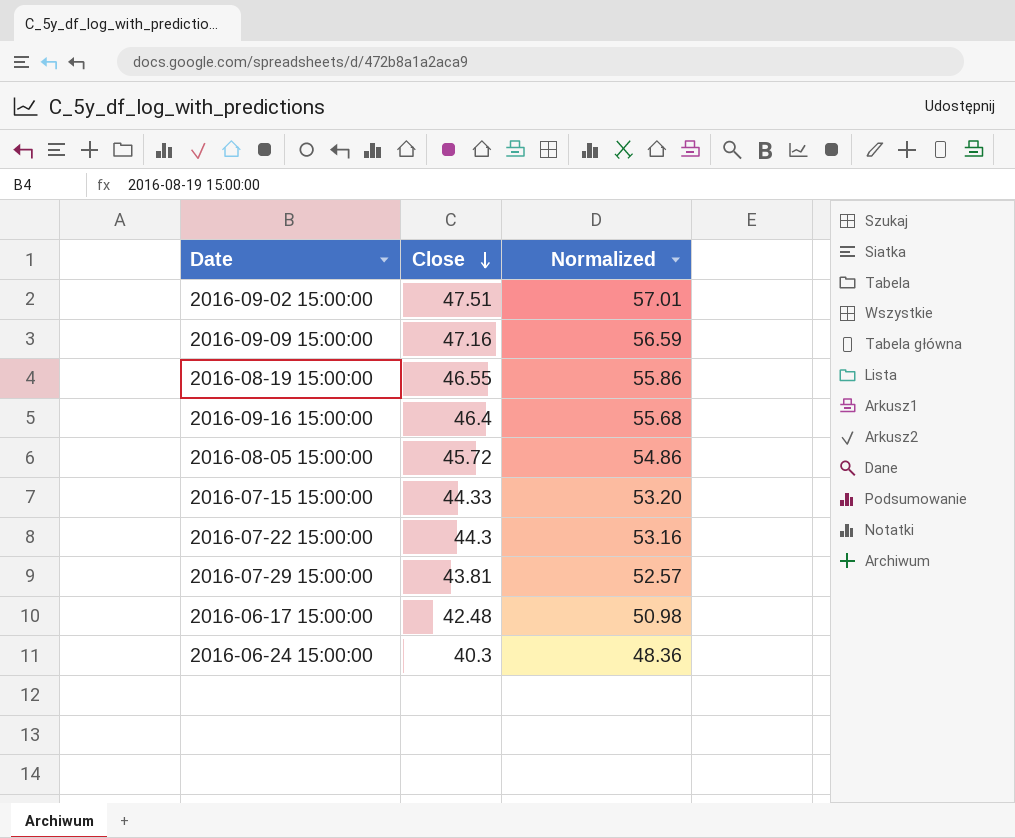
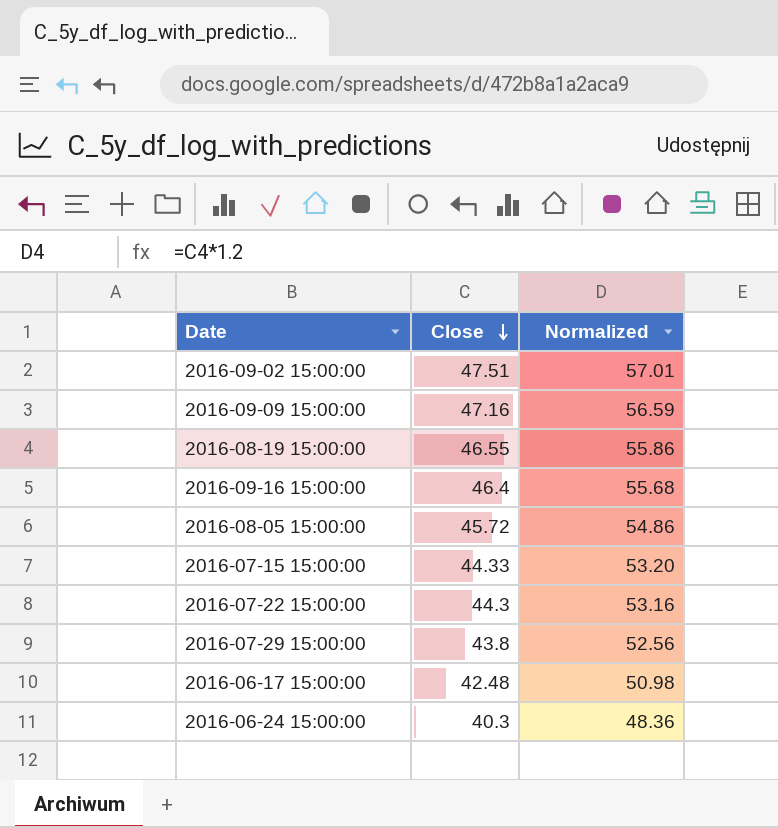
2016-07-29 15:00:00 | Close: 43.81 -> 43.8
2016-07-29 15:00:00 | Normalized: 52.57 -> 52.56

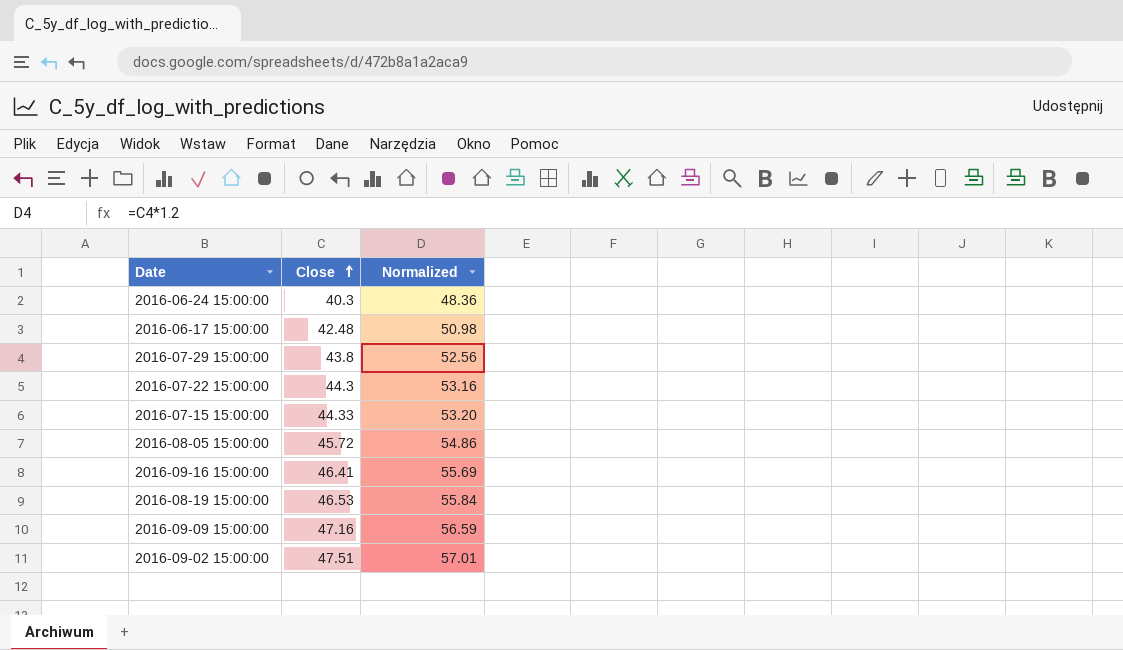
row order: Close descending -> Close ascending
2016-09-16 15:00:00 | Close: 46.4 -> 46.41
2016-09-16 15:00:00 | Normalized: 55.68 -> 55.69
2016-08-19 15:00:00 | Close: 46.55 -> 46.53
2016-08-19 15:00:00 | Normalized: 55.86 -> 55.84

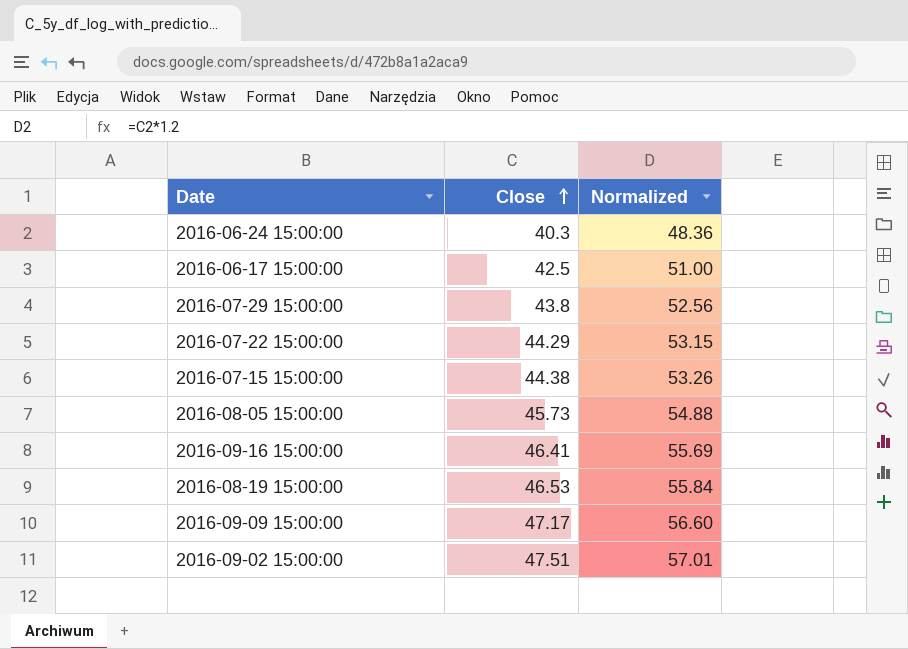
2016-06-17 15:00:00 | Close: 42.48 -> 42.5
2016-06-17 15:00:00 | Normalized: 50.98 -> 51.00
2016-07-22 15:00:00 | Close: 44.3 -> 44.29
2016-07-22 15:00:00 | Normalized: 53.16 -> 53.15
2016-07-15 15:00:00 | Close: 44.33 -> 44.38
2016-07-15 15:00:00 | Normalized: 53.20 -> 53.26
2016-08-05 15:00:00 | Close: 45.72 -> 45.73
2016-08-05 15:00:00 | Normalized: 54.86 -> 54.88
2016-09-09 15:00:00 | Close: 47.16 -> 47.17
2016-09-09 15:00:00 | Normalized: 56.59 -> 56.60

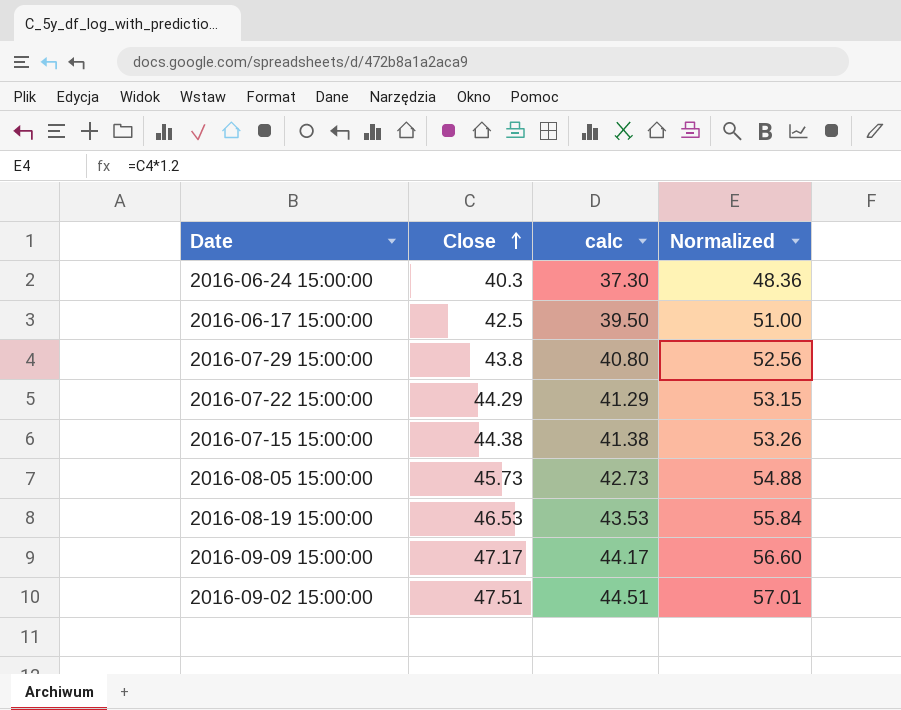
column calc | formula: none -> [Close] - 3
row 2016-09-16 15:00:00: 46.41 | 55.69 -> none

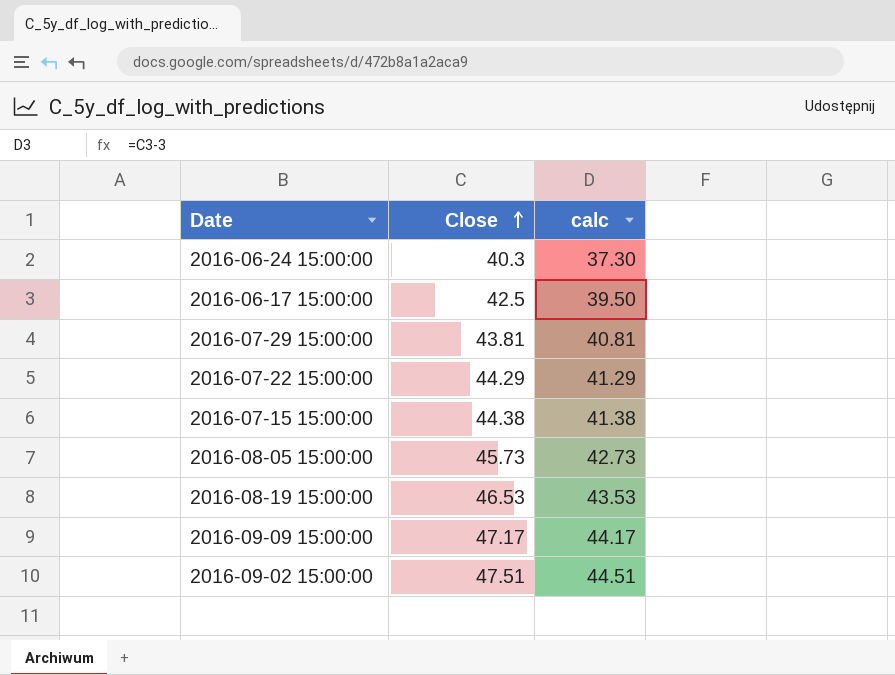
column Normalized | formula: [Close] * 1.2 -> none
2016-07-29 15:00:00 | Close: 43.8 -> 43.81
2016-07-29 15:00:00 | calc: 40.80 -> 40.81

